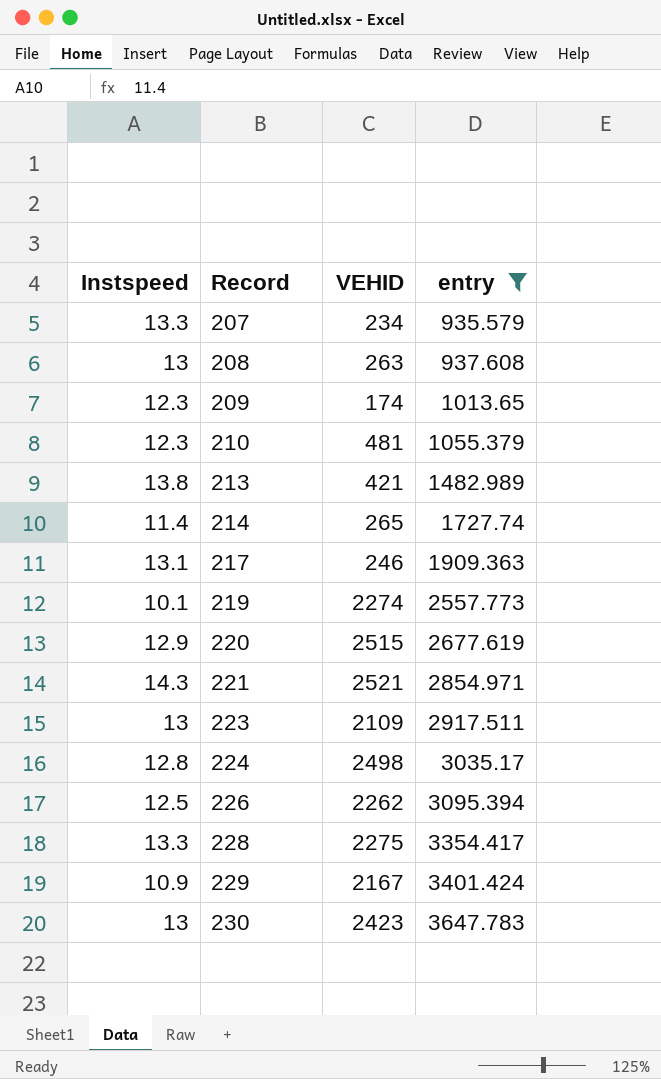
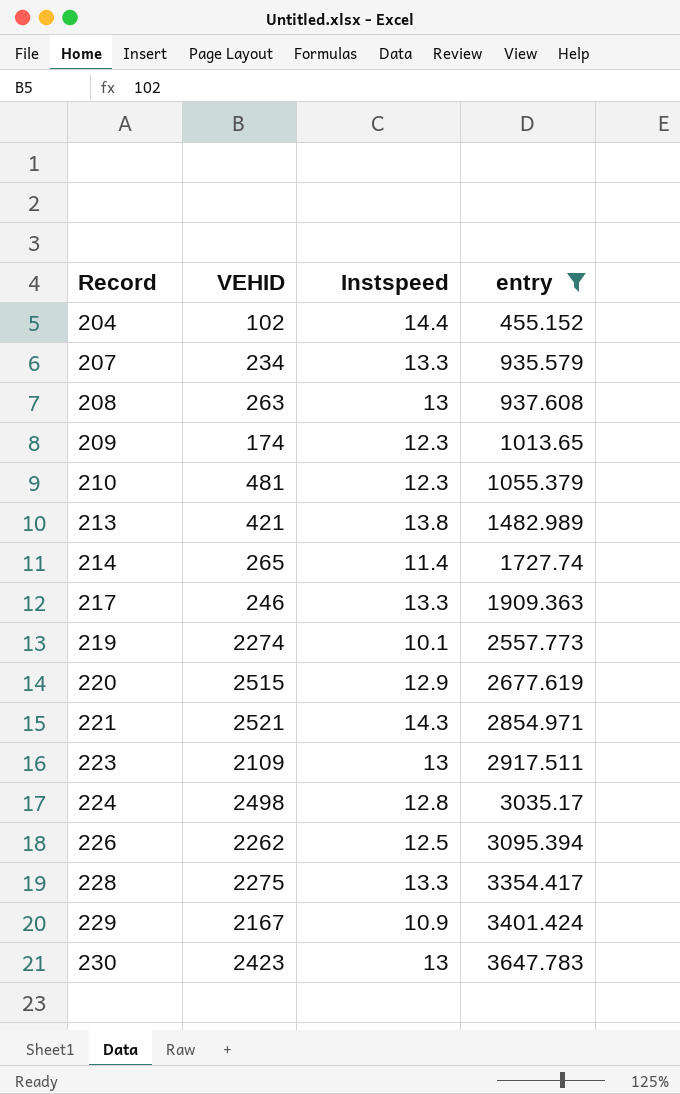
column Instspeed | position: 1 -> 3
row 204: none -> 102 | 14.4 | 455.152
217 | Instspeed: 13.1 -> 13.3

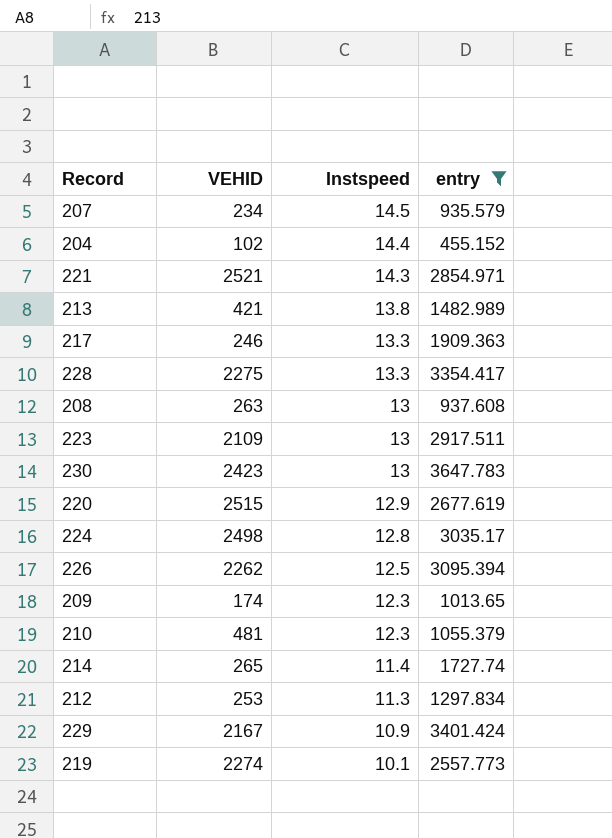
row order: Record ascending -> Instspeed descending
207 | Instspeed: 13.3 -> 14.5
row 212: none -> 253 | 11.3 | 1297.834

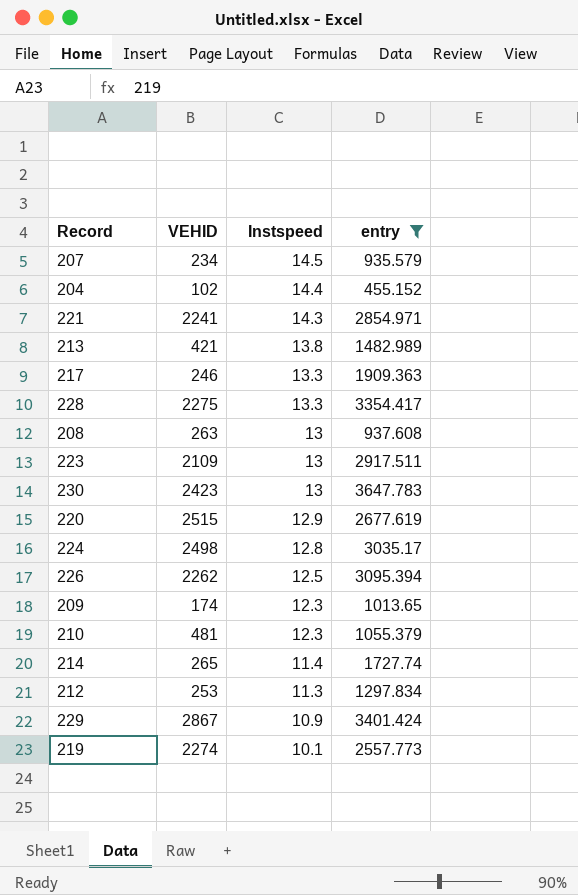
221 | VEHID: 2521 -> 2241
229 | VEHID: 2167 -> 2867

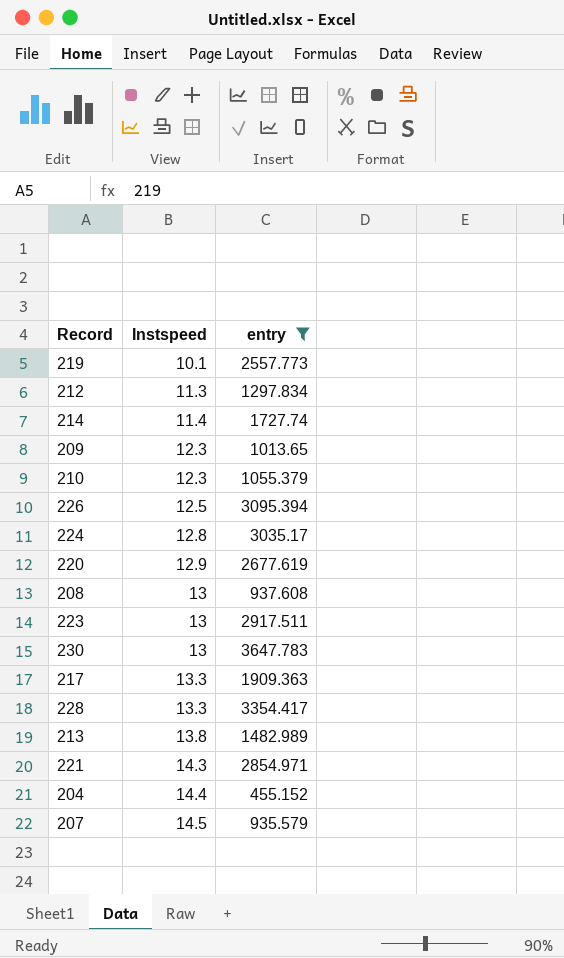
row order: Instspeed descending -> Instspeed ascending
column VEHID | position: 2 -> none
row 229: 2867 | 10.9 | 3401.424 -> none

